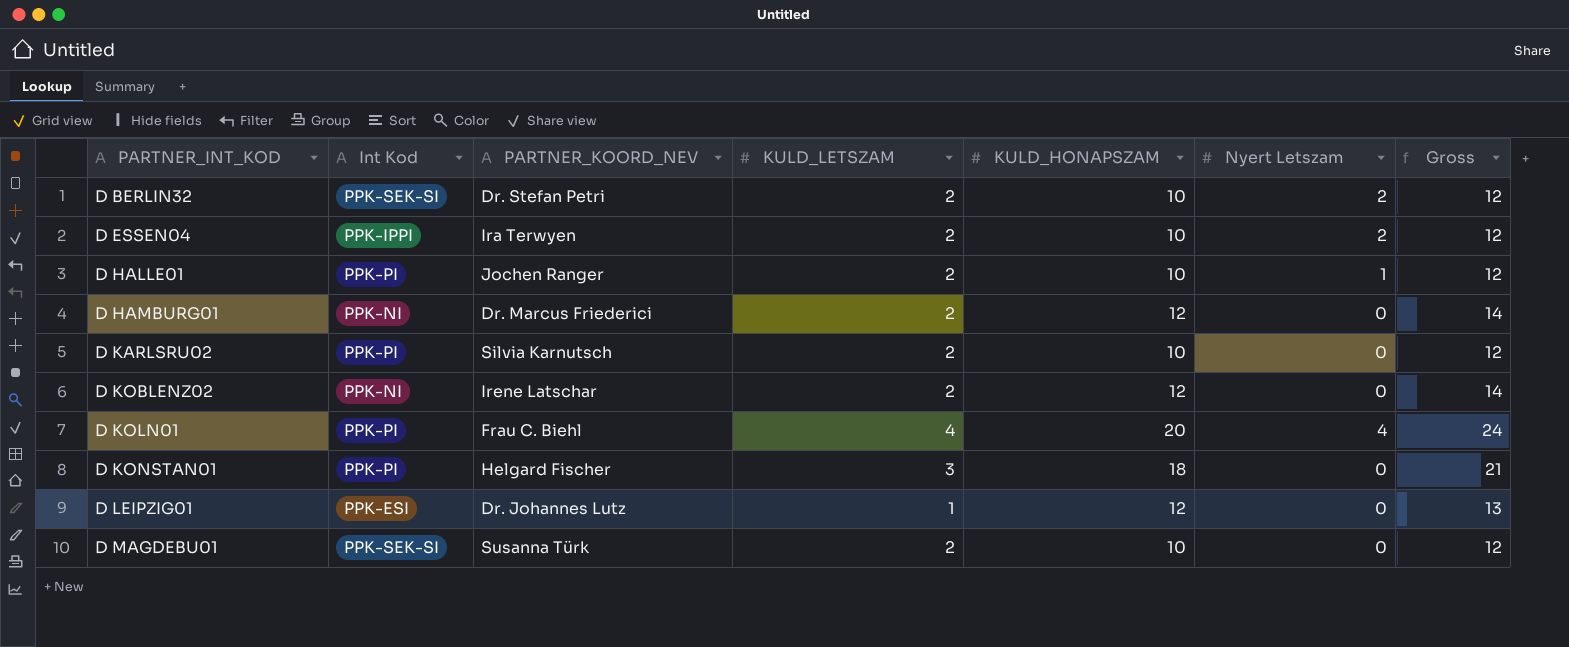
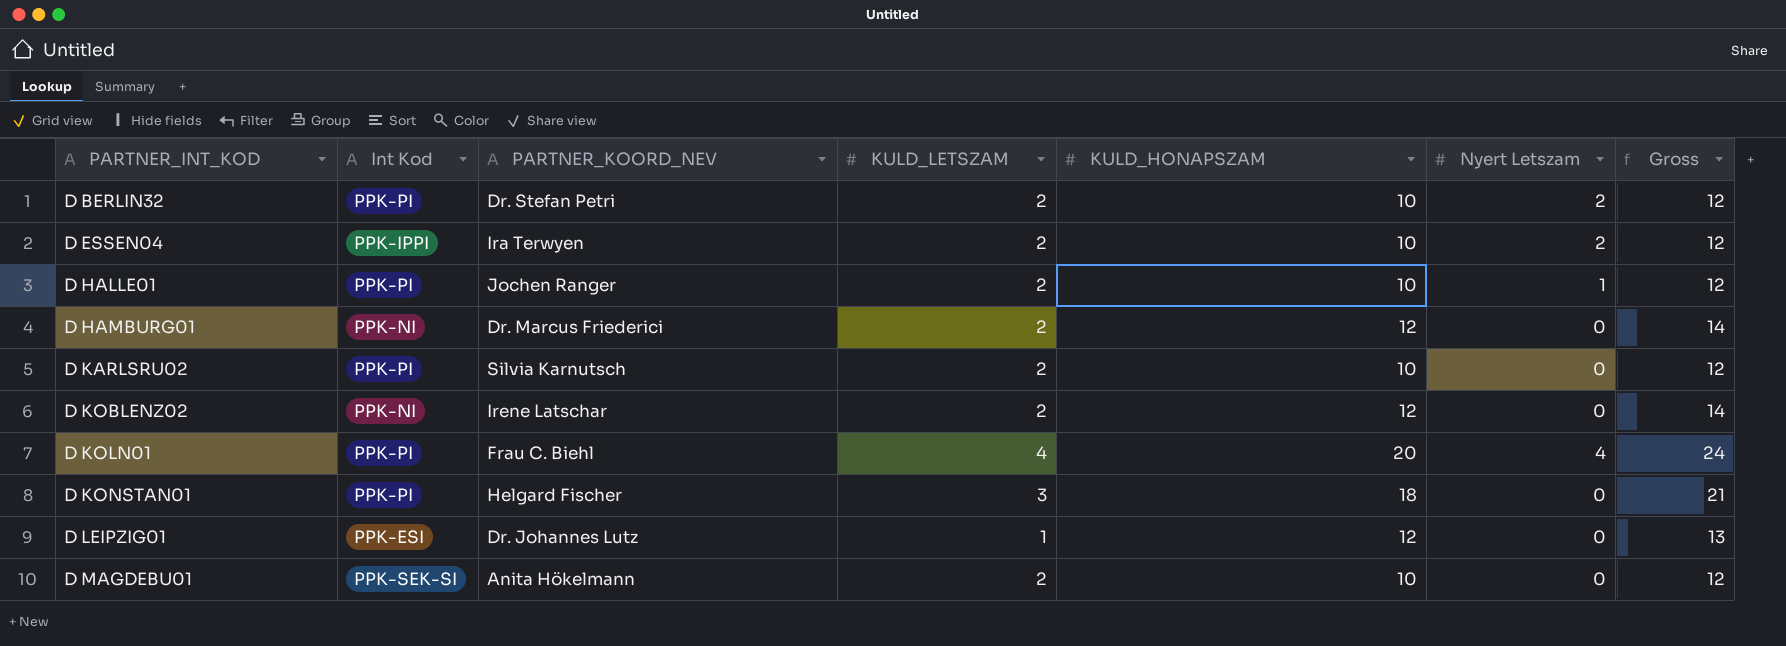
D BERLIN32 | Int Kod: PPK-SEK-SI -> PPK-PI
D MAGDEBU01 | PARTNER_KOORD_NEV: Susanna Türk -> Anita Hökelmann

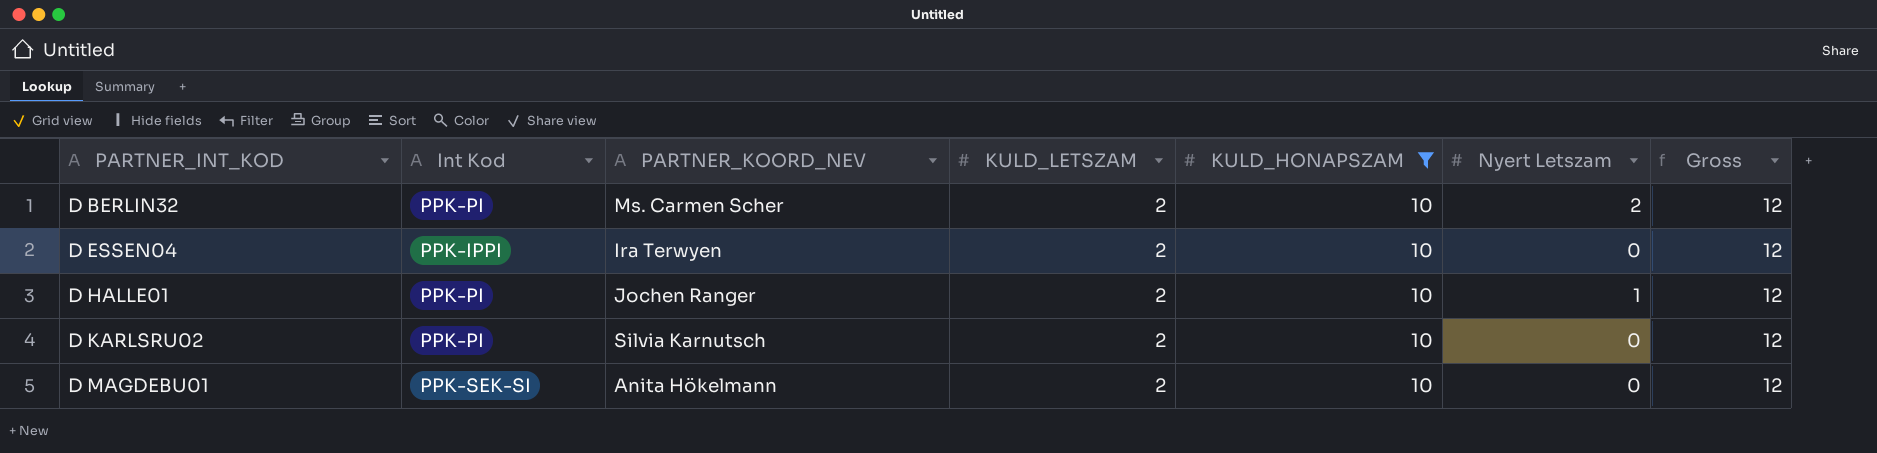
filter: none -> KULD_HONAPSZAM = 10
D BERLIN32 | PARTNER_KOORD_NEV: Dr. Stefan Petri -> Ms. Carmen Scher
D ESSEN04 | Nyert Letszam: 2 -> 0

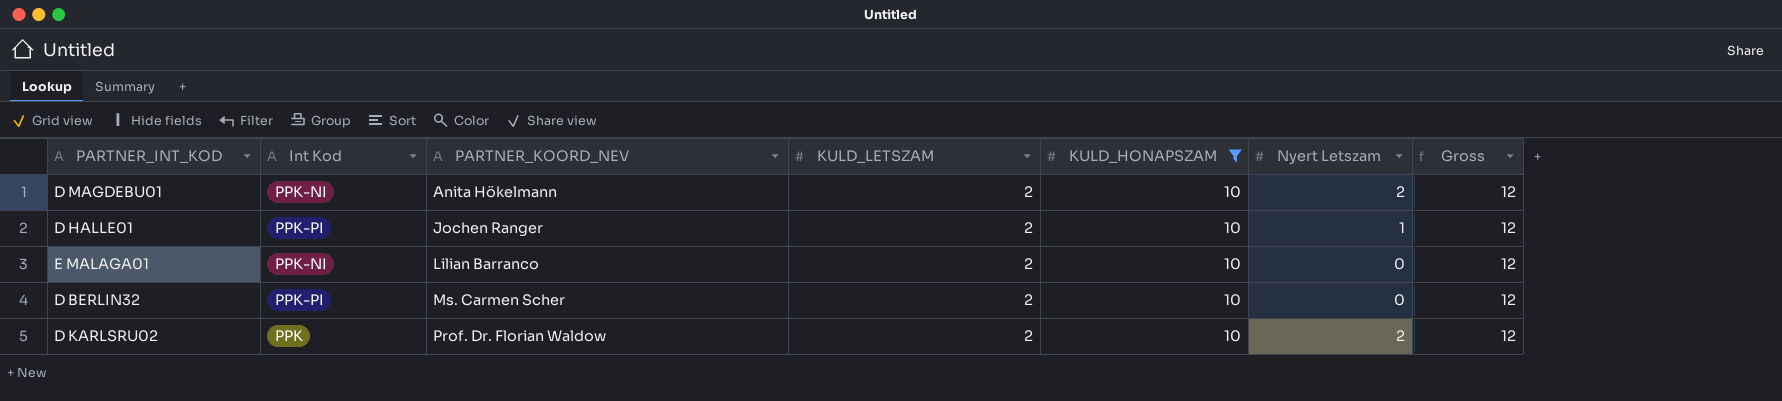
row order: PARTNER_INT_KOD ascending -> PARTNER_KOORD_NEV ascending
row D ESSEN04: PPK-IPPI | Ira Terwyen | 2 | 10 | 0 | 12 -> none
D MAGDEBU01 | Int Kod: PPK-SEK-SI -> PPK-NI
D MAGDEBU01 | Nyert Letszam: 0 -> 2
row E MALAGA01: none -> PPK-NI | Lilian Barranco | 2 | 10 | 0 | 12
D BERLIN32 | Nyert Letszam: 2 -> 0
D KARLSRU02 | Int Kod: PPK-PI -> PPK
D KARLSRU02 | PARTNER_KOORD_NEV: Silvia Karnutsch -> Prof. Dr. Florian Waldow
D KARLSRU02 | Nyert Letszam: 0 -> 2

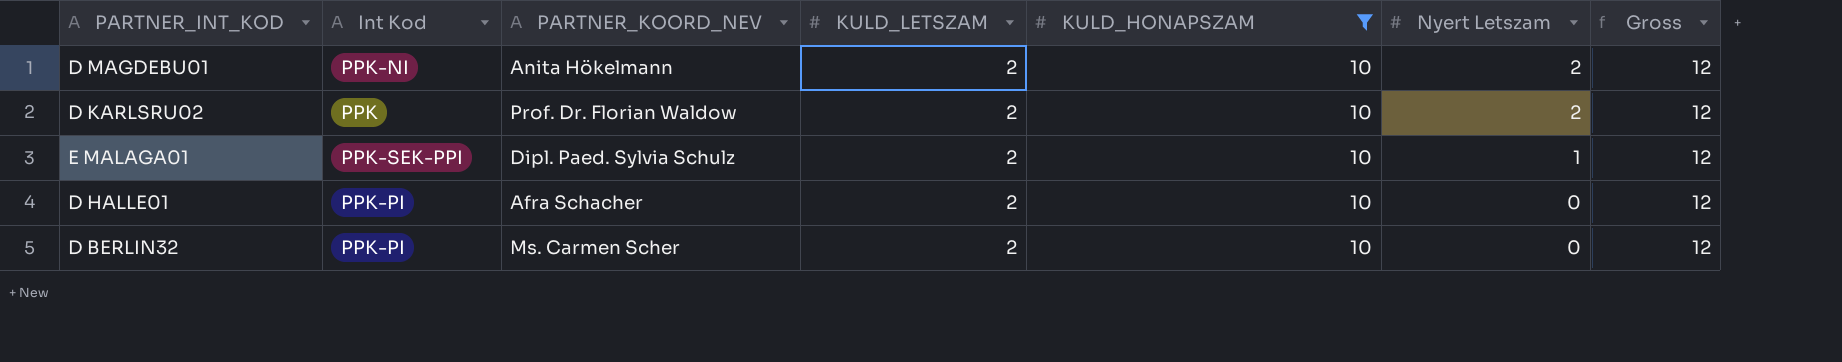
row order: PARTNER_KOORD_NEV ascending -> Nyert Letszam descending
E MALAGA01 | Int Kod: PPK-NI -> PPK-SEK-PPI
E MALAGA01 | PARTNER_KOORD_NEV: Lilian Barranco -> Dipl. Paed. Sylvia Schulz
E MALAGA01 | Nyert Letszam: 0 -> 1
D HALLE01 | PARTNER_KOORD_NEV: Jochen Ranger -> Afra Schacher
D HALLE01 | Nyert Letszam: 1 -> 0

